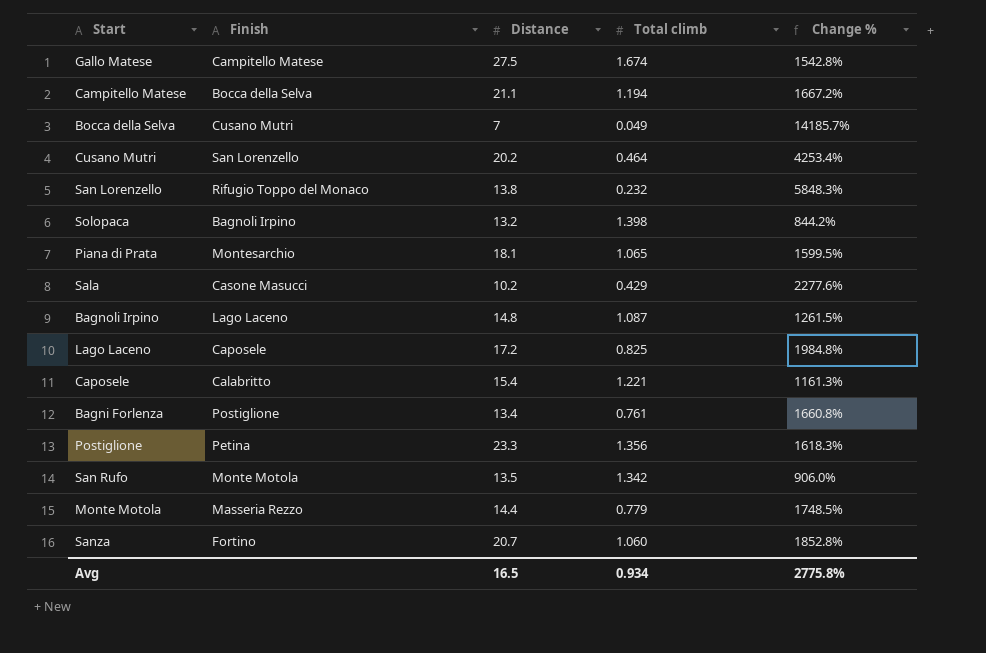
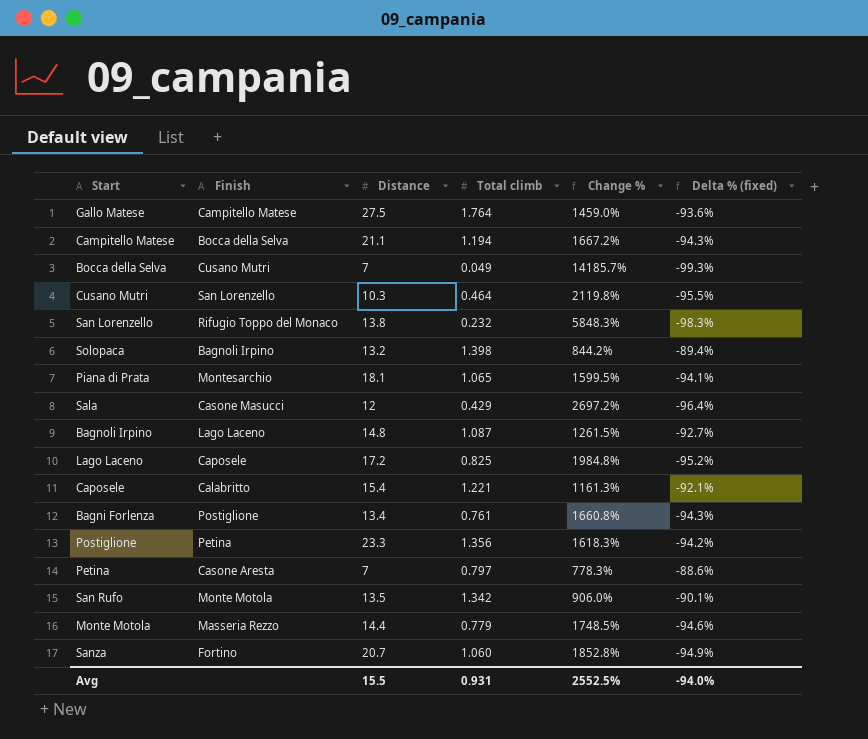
column Delta % (fixed) | formula: none -> ([Total climb] - [Distance]) / [Distance]
Gallo Matese | Total climb: 1.674 -> 1.764
Gallo Matese | Change %: 1542.8% -> 1459.0%
Cusano Mutri | Distance: 20.2 -> 10.3
Cusano Mutri | Change %: 4253.4% -> 2119.8%
Sala | Distance: 10.2 -> 12
Sala | Change %: 2277.6% -> 2697.2%
row Petina: none -> Casone Aresta | 7 | 0.797 | 778.3% | -88.6%
Avg | Distance: 16.5 -> 15.5
Avg | Total climb: 0.934 -> 0.931
Avg | Change %: 2775.8% -> 2552.5%

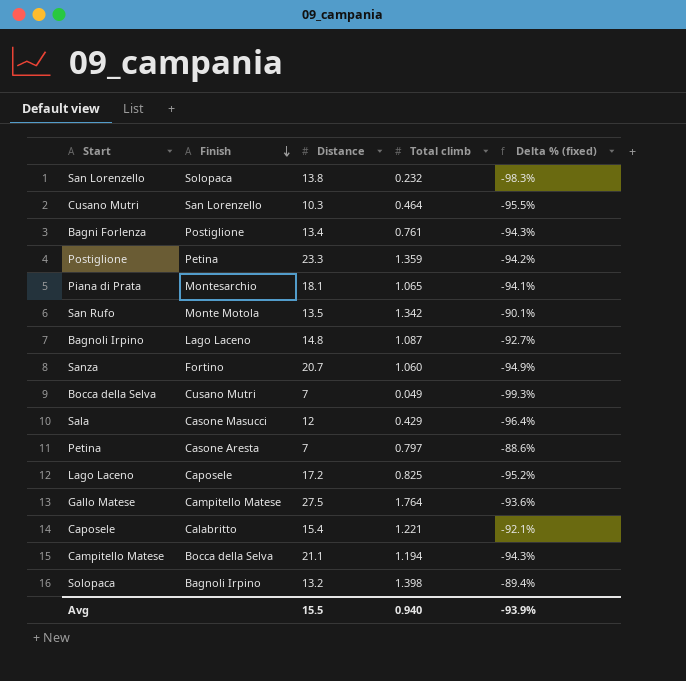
row order: none -> Finish descending
column Change % | formula: ([Distance] - [Total climb]) / [Total climb] -> none
row Monte Motola: Masseria Rezzo | 14.4 | 0.779 | 1748.5% | -94.6% -> none
San Lorenzello | Finish: Rifugio Toppo del Monaco -> Solopaca
Postiglione | Total climb: 1.356 -> 1.359
Avg | Total climb: 0.931 -> 0.940
Avg | Delta % (fixed): -94.0% -> -93.9%

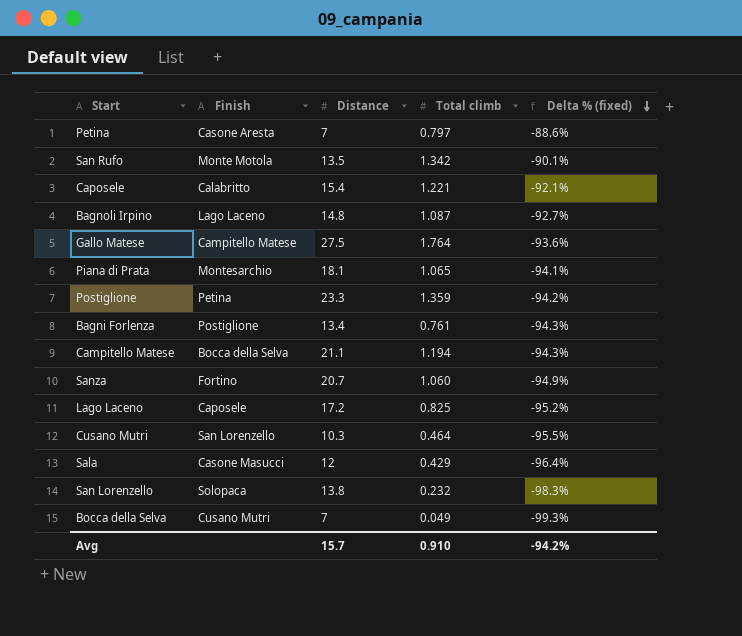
row order: Finish descending -> Delta % (fixed) descending
row Solopaca: Bagnoli Irpino | 13.2 | 1.398 | -89.4% -> none
Avg | Distance: 15.5 -> 15.7
Avg | Total climb: 0.940 -> 0.910
Avg | Delta % (fixed): -93.9% -> -94.2%

